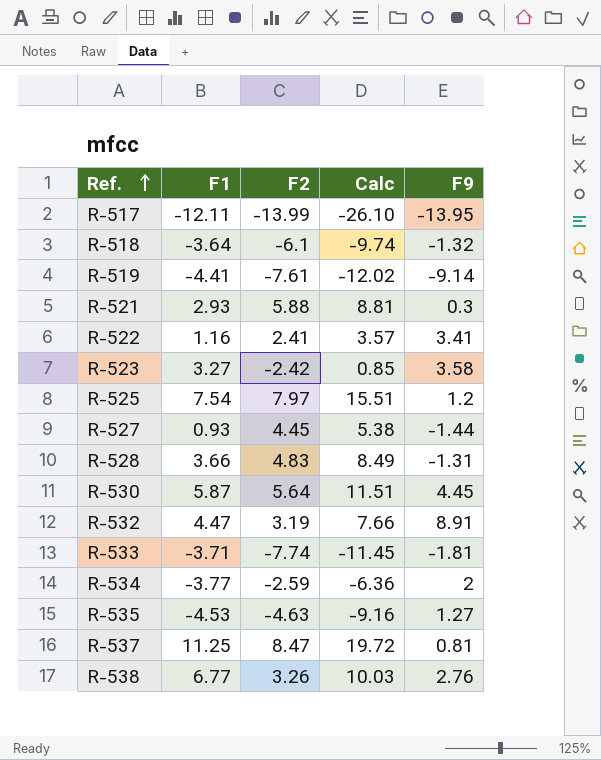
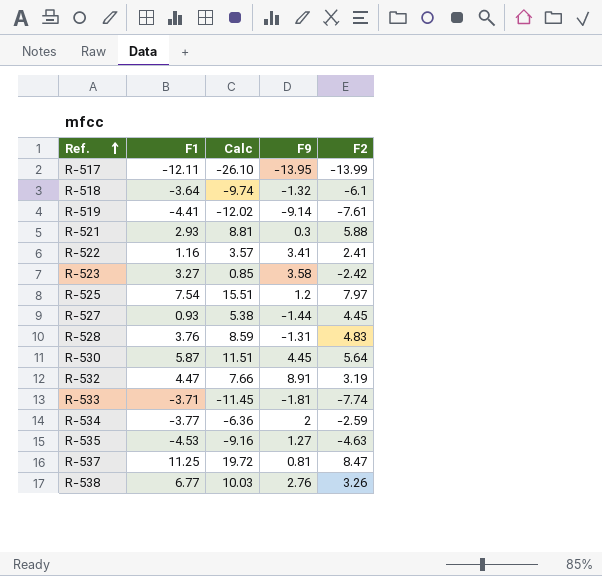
column F2 | position: 3 -> 5
R-528 | F1: 3.66 -> 3.76
R-528 | Calc: 8.49 -> 8.59

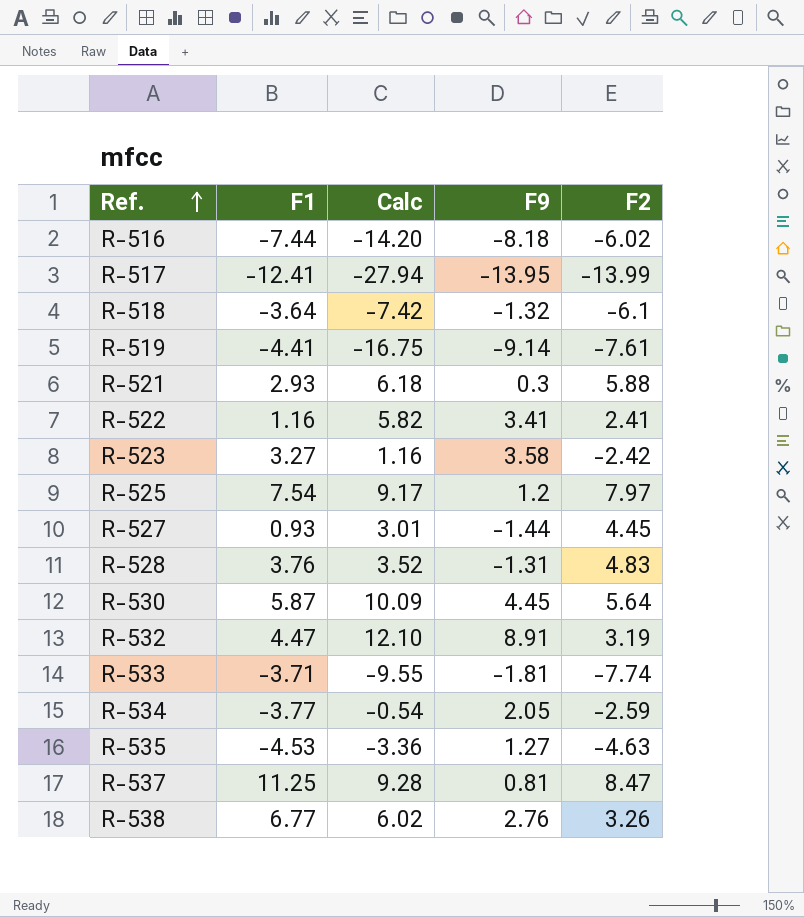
column Calc | formula: [F1] + [F2] -> [F9] + [F2]
row R-516: none -> -7.44 | -14.20 | -8.18 | -6.02
R-517 | F1: -12.11 -> -12.41
R-534 | F9: 2 -> 2.05

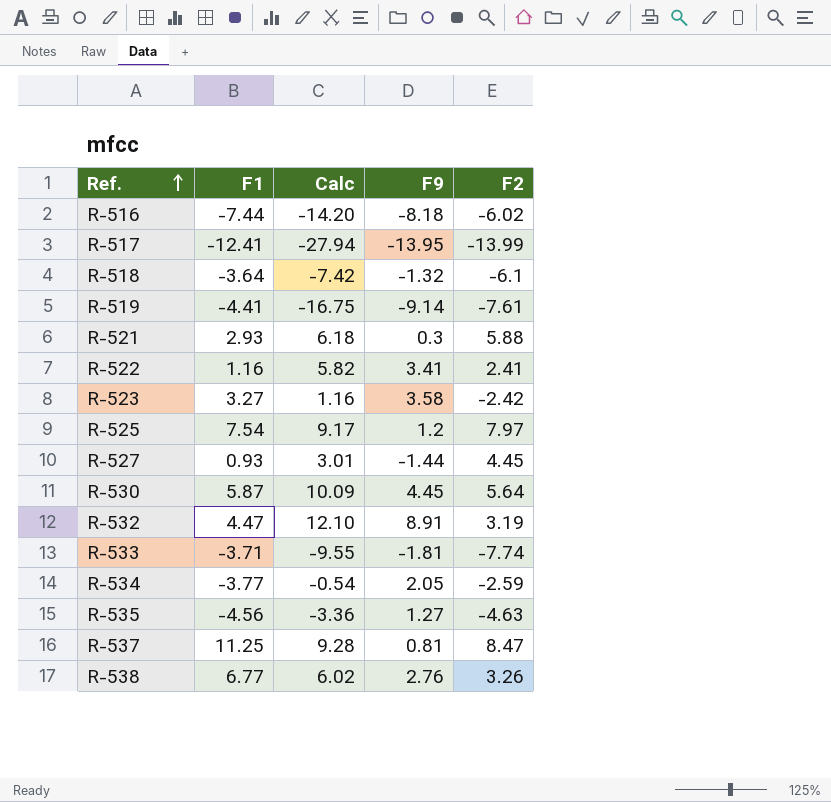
row R-528: 3.76 | 3.52 | -1.31 | 4.83 -> none
R-535 | F1: -4.53 -> -4.56

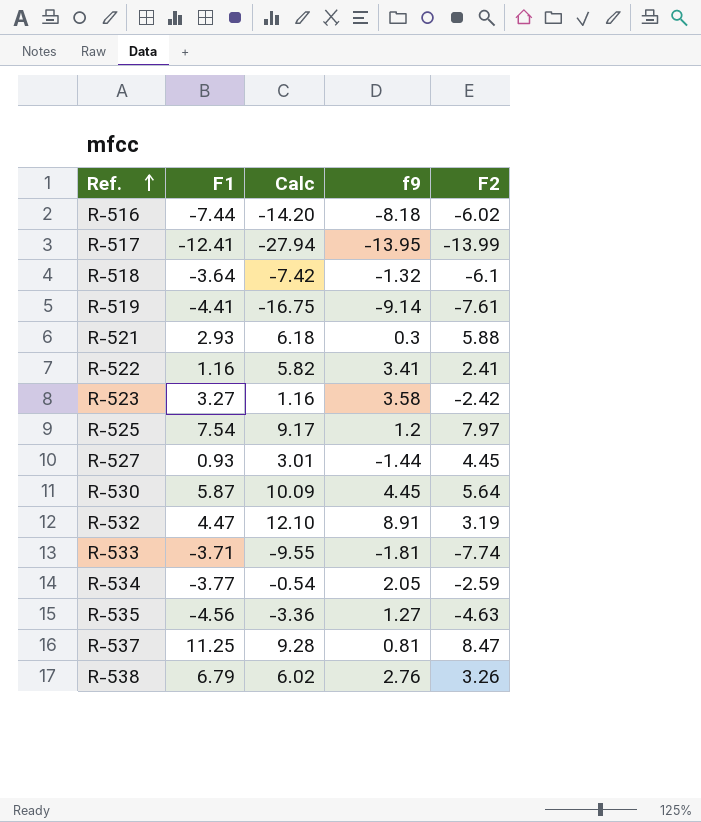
column name: F9 -> f9
R-538 | F1: 6.77 -> 6.79

